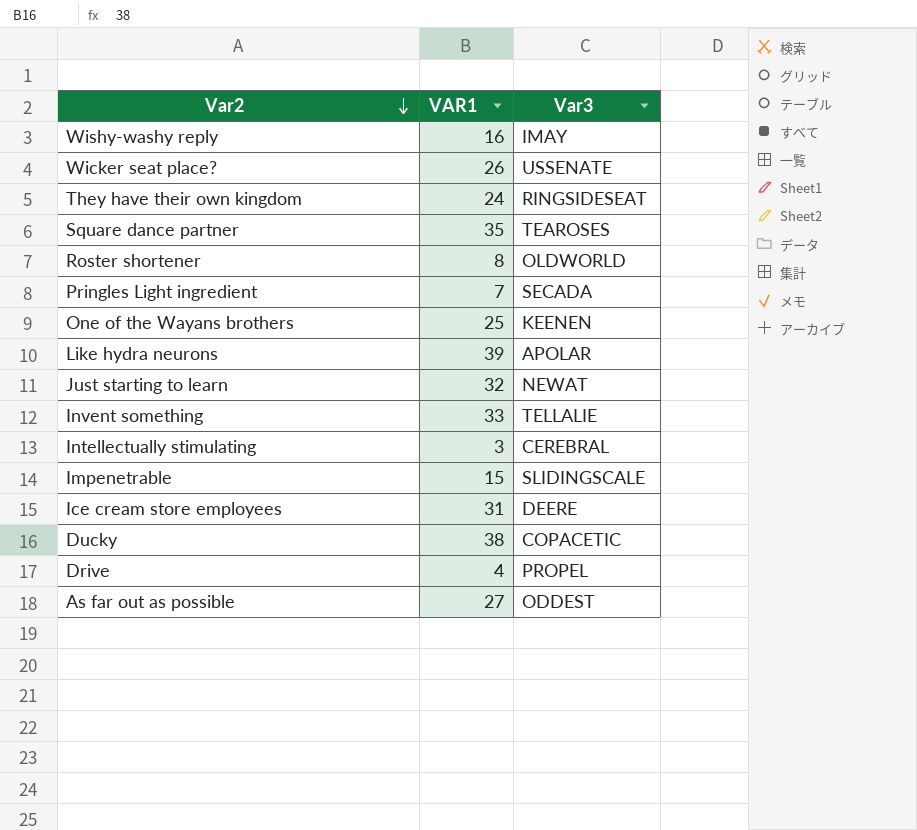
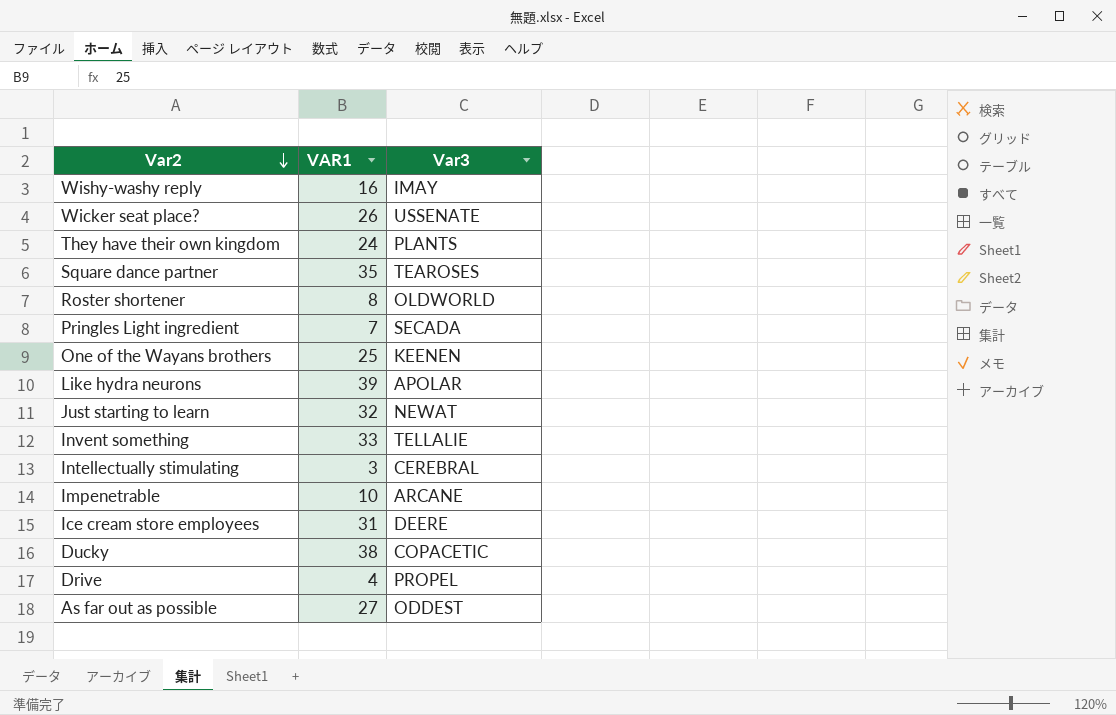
They have their own kingdom | Var3: RINGSIDESEAT -> PLANTS
Impenetrable | VAR1: 15 -> 10
Impenetrable | Var3: SLIDINGSCALE -> ARCANE

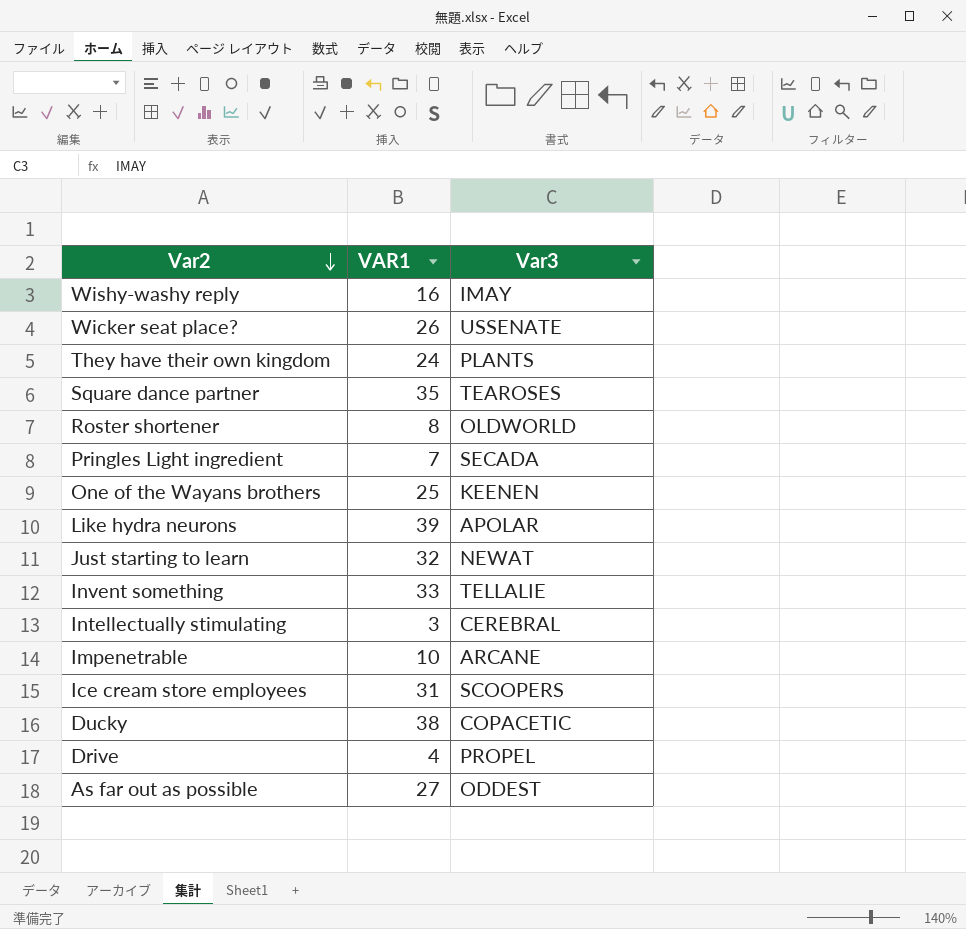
Ice cream store employees | Var3: DEERE -> SCOOPERS

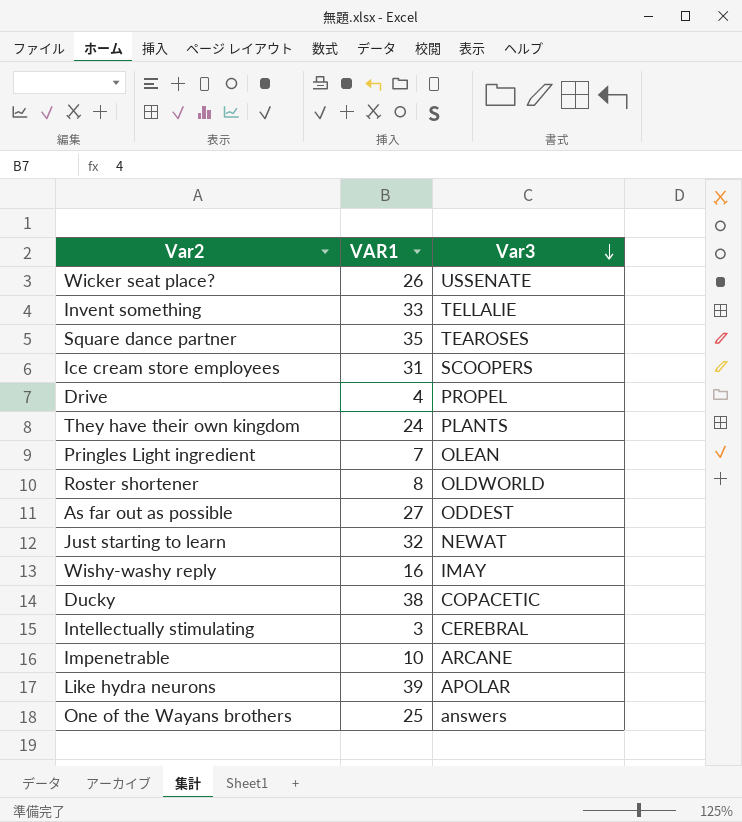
row order: Var2 descending -> Var3 descending
Pringles Light ingredient | Var3: SECADA -> OLEAN
One of the Wayans brothers | Var3: KEENEN -> answers

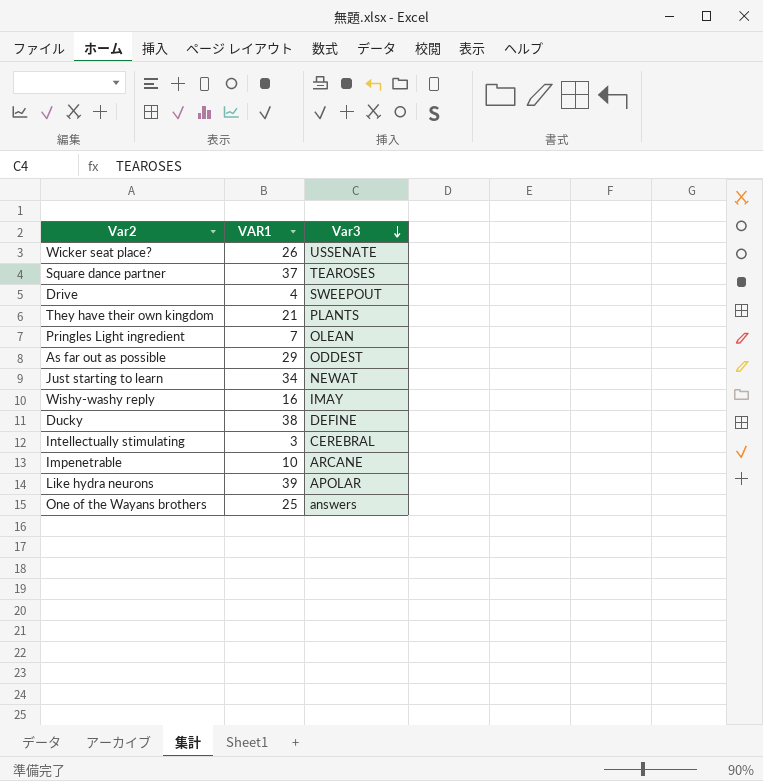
row Invent something: 33 | TELLALIE -> none
row Ice cream store employees: 31 | SCOOPERS -> none
row Roster shortener: 8 | OLDWORLD -> none
Square dance partner | VAR1: 35 -> 37
Drive | Var3: PROPEL -> SWEEPOUT
They have their own kingdom | VAR1: 24 -> 21
As far out as possible | VAR1: 27 -> 29
Just starting to learn | VAR1: 32 -> 34
Ducky | Var3: COPACETIC -> DEFINE

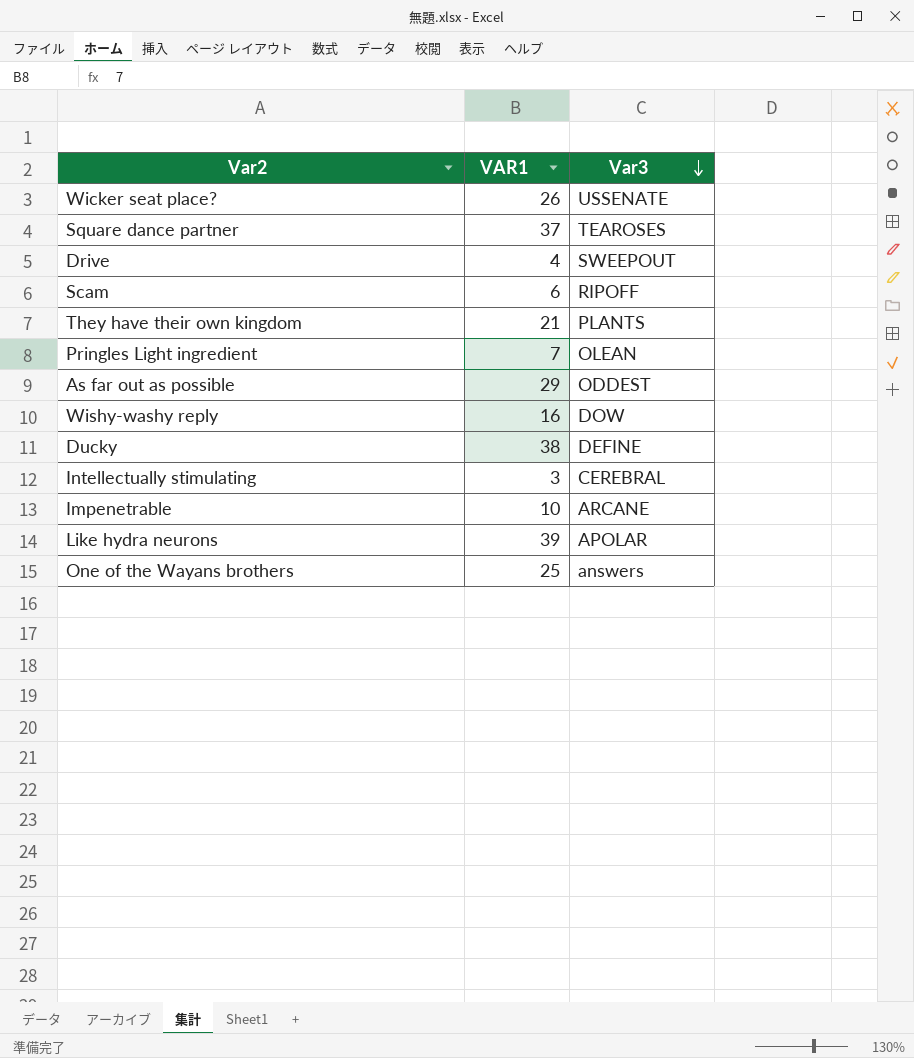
row Just starting to learn: 34 | NEWAT -> none
row Scam: none -> 6 | RIPOFF
Wishy-washy reply | Var3: IMAY -> DOW

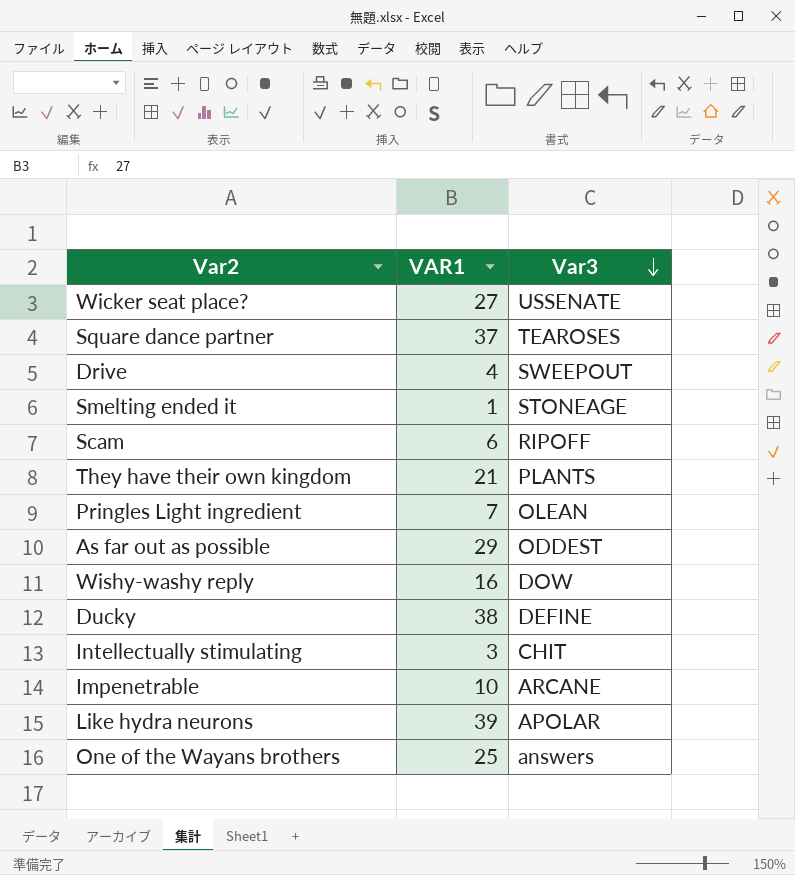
Wicker seat place? | VAR1: 26 -> 27
row Smelting ended it: none -> 1 | STONEAGE
Intellectually stimulating | Var3: CEREBRAL -> CHIT

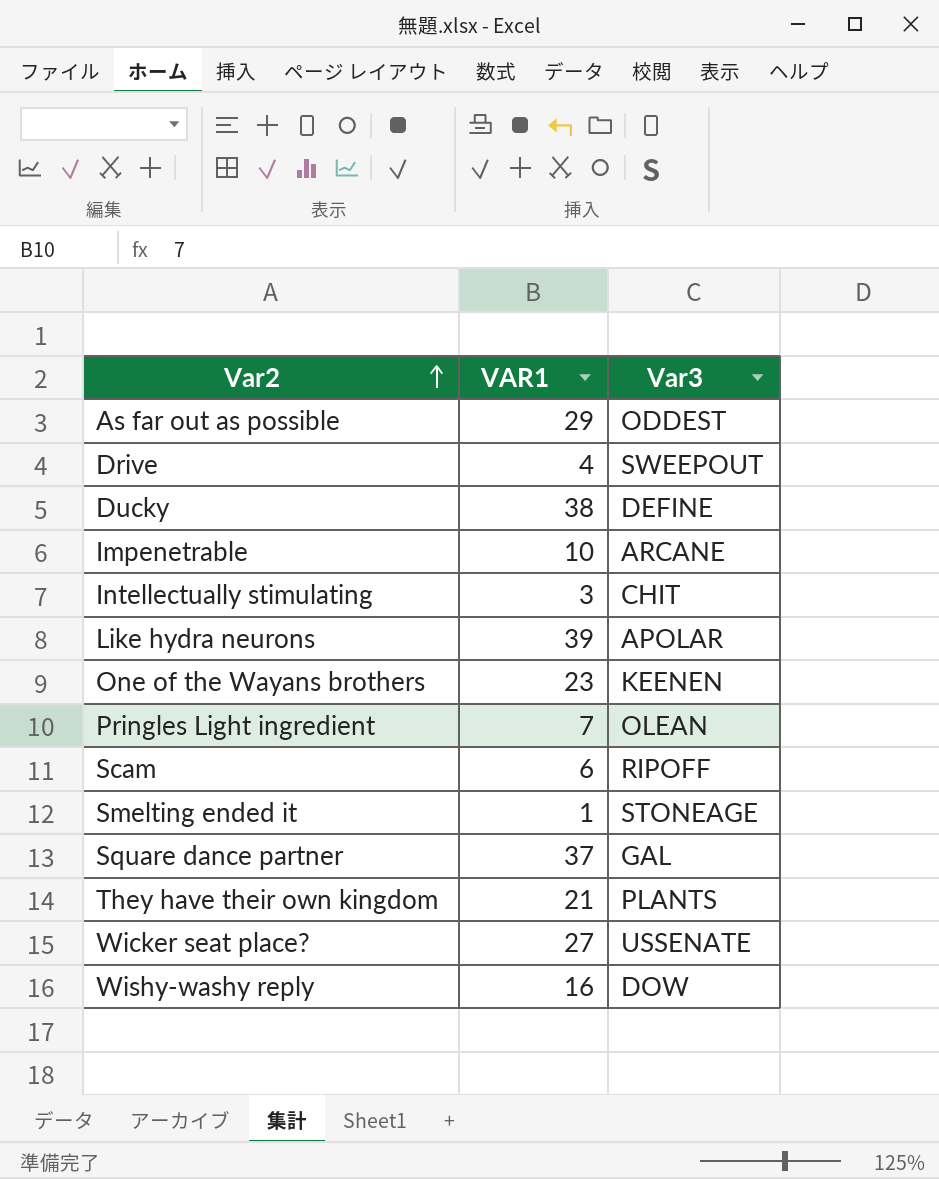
row order: Var3 descending -> Var2 ascending
One of the Wayans brothers | VAR1: 25 -> 23
One of the Wayans brothers | Var3: answers -> KEENEN
Square dance partner | Var3: TEAROSES -> GAL

